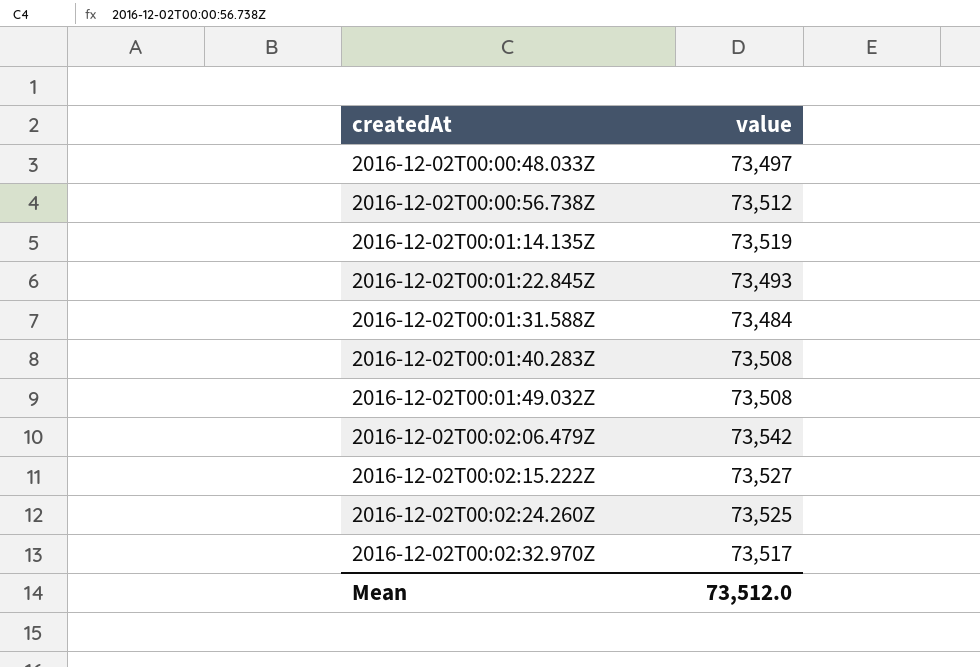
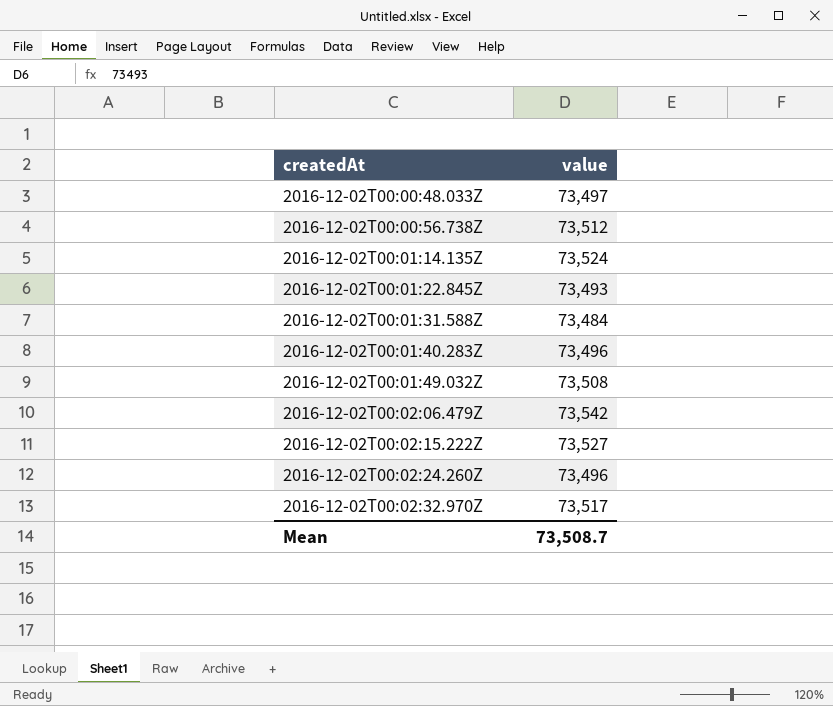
2016-12-02T00:01:14.135Z | value: 73,519 -> 73,524
2016-12-02T00:01:40.283Z | value: 73,508 -> 73,496
2016-12-02T00:02:24.260Z | value: 73,525 -> 73,496
Mean | value: 73,512.0 -> 73,508.7

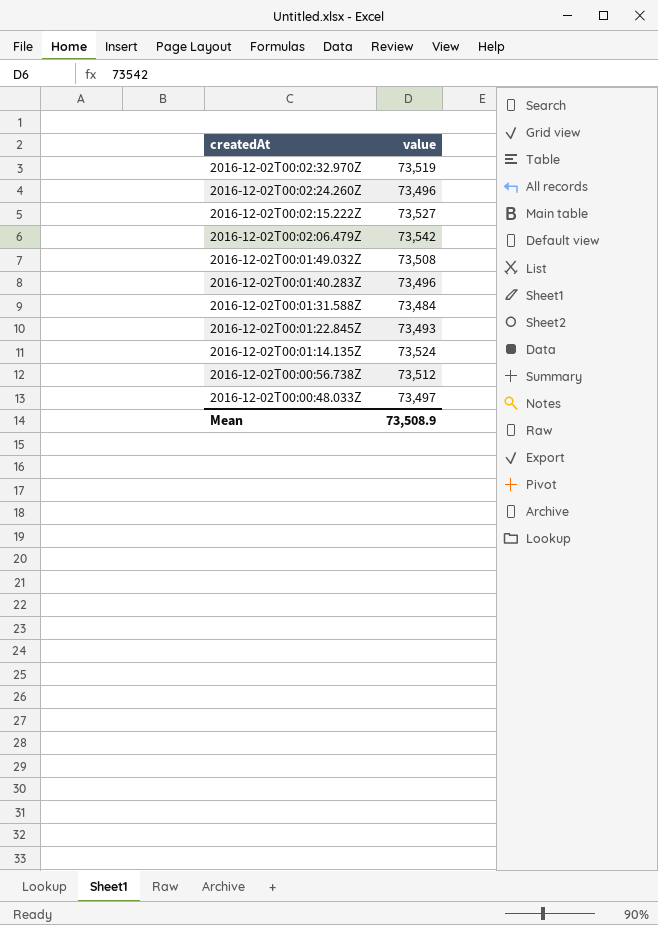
row order: createdAt ascending -> createdAt descending
2016-12-02T00:02:32.970Z | value: 73,517 -> 73,519
Mean | value: 73,508.7 -> 73,508.9

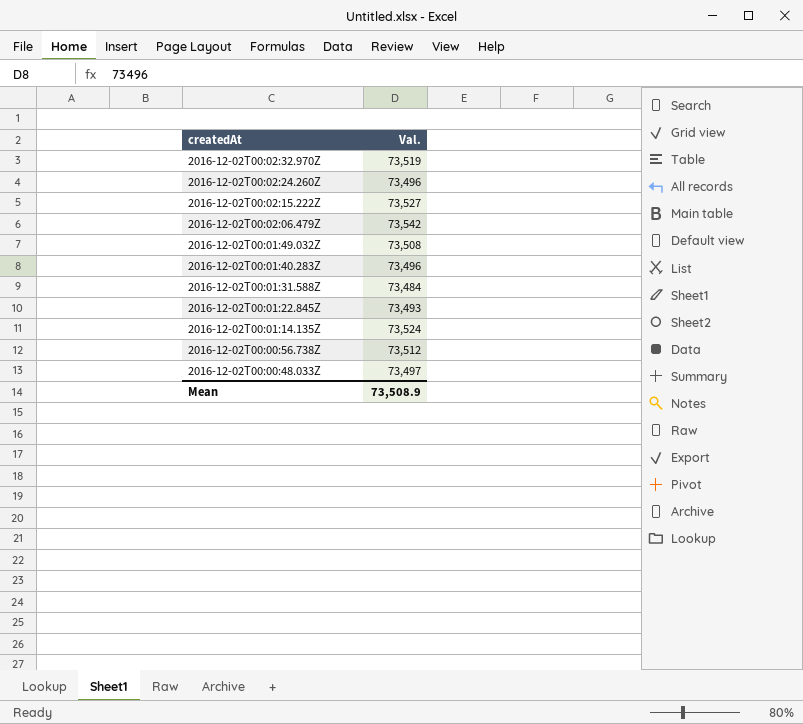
column name: value -> Val.

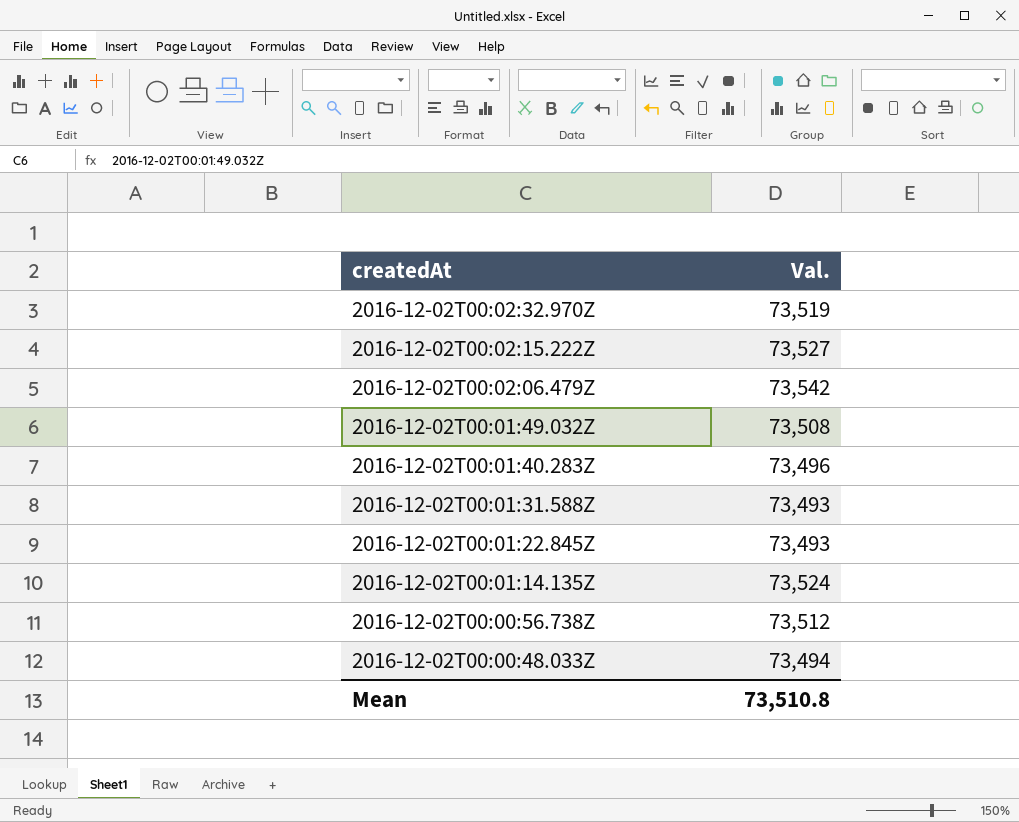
row 2016-12-02T00:02:24.260Z: 73,496 -> none
2016-12-02T00:01:31.588Z | Val.: 73,484 -> 73,493
2016-12-02T00:00:48.033Z | Val.: 73,497 -> 73,494
Mean | Val.: 73,508.9 -> 73,510.8

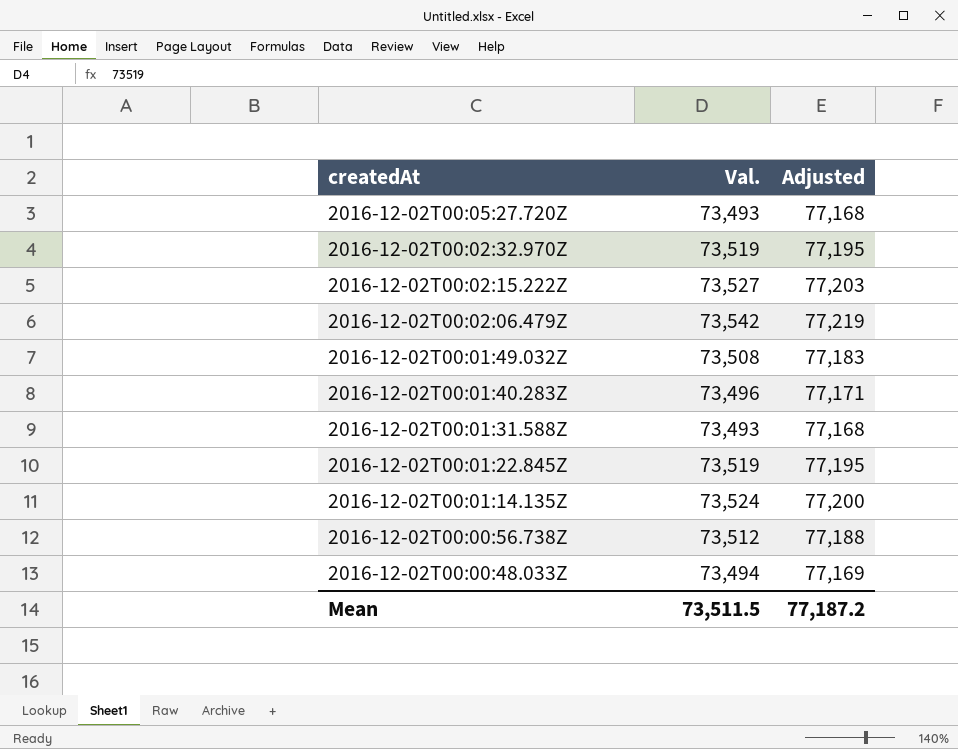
column Adjusted | formula: none -> [Val.] * 1.05
row 2016-12-02T00:05:27.720Z: none -> 73,493 | 77,168
2016-12-02T00:01:22.845Z | Val.: 73,493 -> 73,519
Mean | Val.: 73,510.8 -> 73,511.5

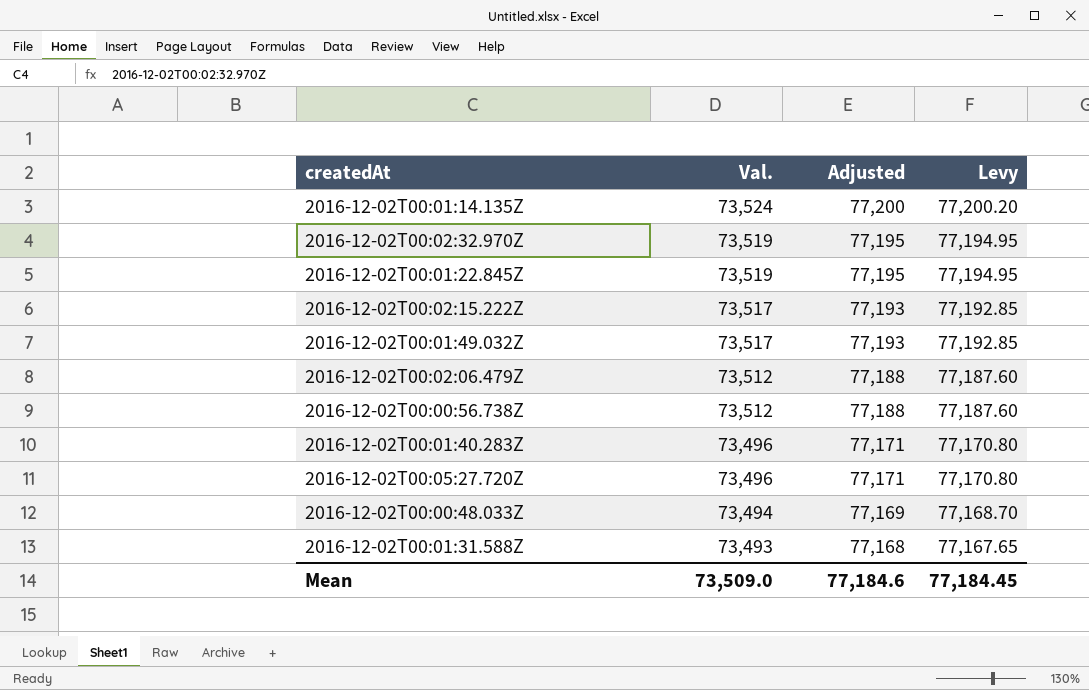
row order: createdAt descending -> Val. descending
column Levy | formula: none -> [Val.] * 1.05
2016-12-02T00:02:15.222Z | Val.: 73,527 -> 73,517
2016-12-02T00:02:15.222Z | Adjusted: 77,203 -> 77,193
2016-12-02T00:01:49.032Z | Val.: 73,508 -> 73,517
2016-12-02T00:01:49.032Z | Adjusted: 77,183 -> 77,193
2016-12-02T00:02:06.479Z | Val.: 73,542 -> 73,512
2016-12-02T00:02:06.479Z | Adjusted: 77,219 -> 77,188
2016-12-02T00:05:27.720Z | Val.: 73,493 -> 73,496
2016-12-02T00:05:27.720Z | Adjusted: 77,168 -> 77,171
Mean | Val.: 73,511.5 -> 73,509.0
Mean | Adjusted: 77,187.2 -> 77,184.6

